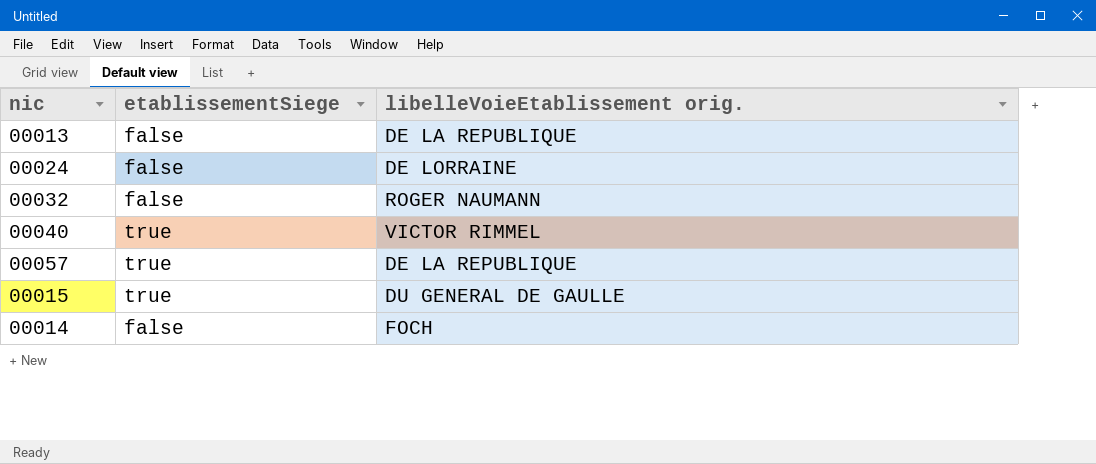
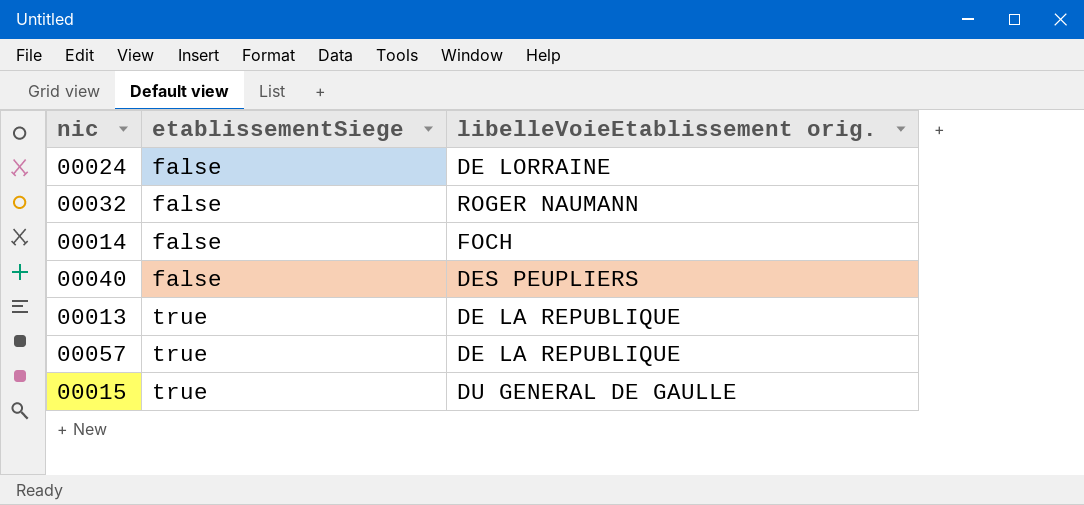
row order: none -> etablissementSiege ascending
00040 | etablissementSiege: true -> false
00040 | libelleVoieEtablissement orig.: VICTOR RIMMEL -> DES PEUPLIERS
00013 | etablissementSiege: false -> true

